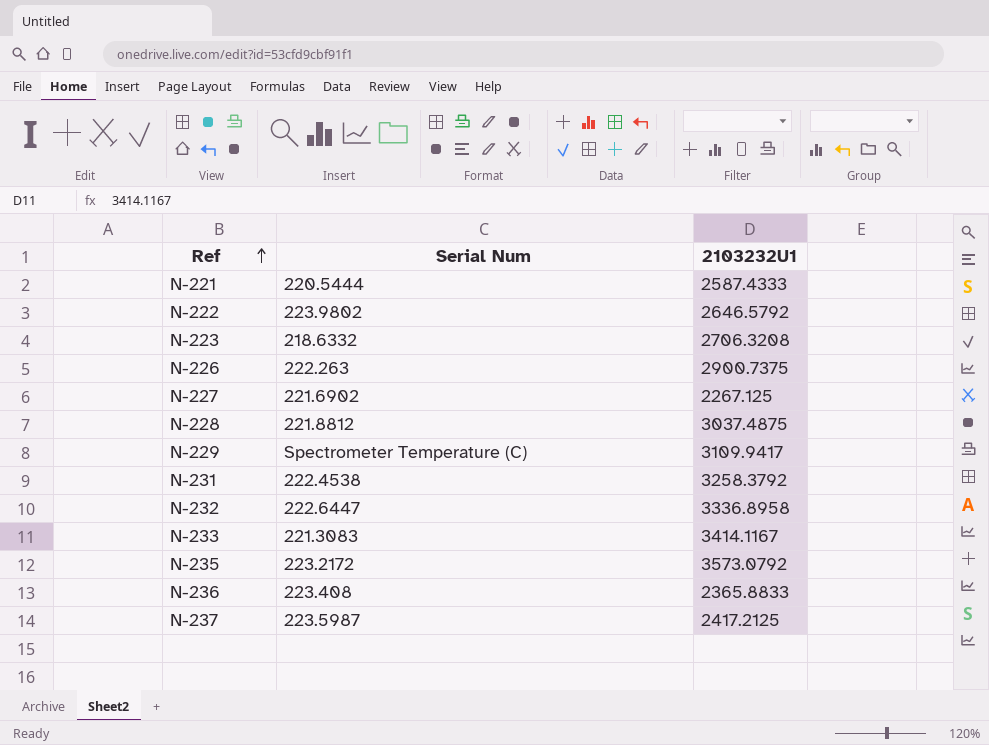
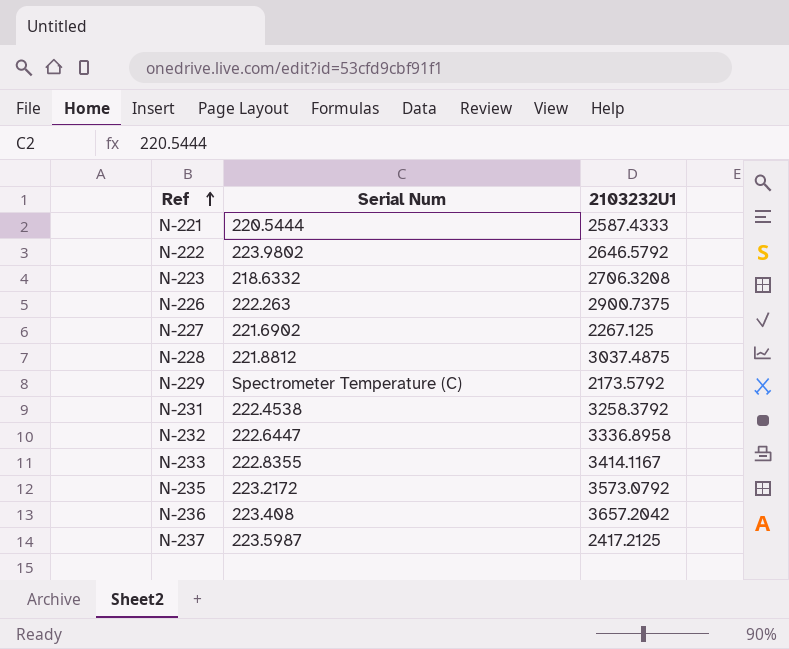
N-229 | 2103232U1: 3109.9417 -> 2173.5792
N-233 | Serial Num: 221.3083 -> 222.8355
N-236 | 2103232U1: 2365.8833 -> 3657.2042

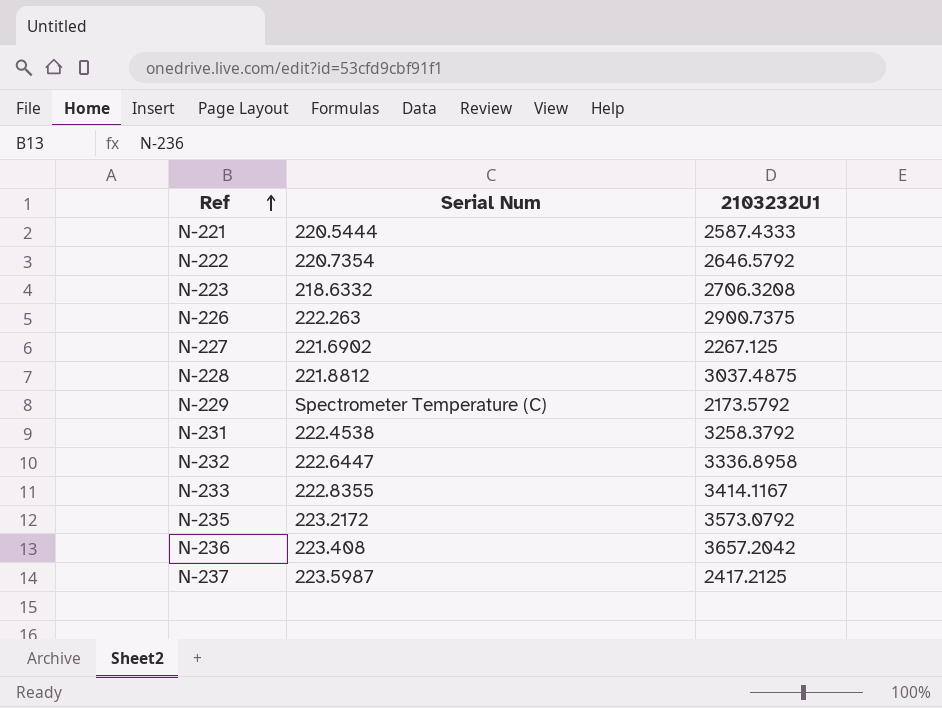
N-222 | Serial Num: 223.9802 -> 220.7354

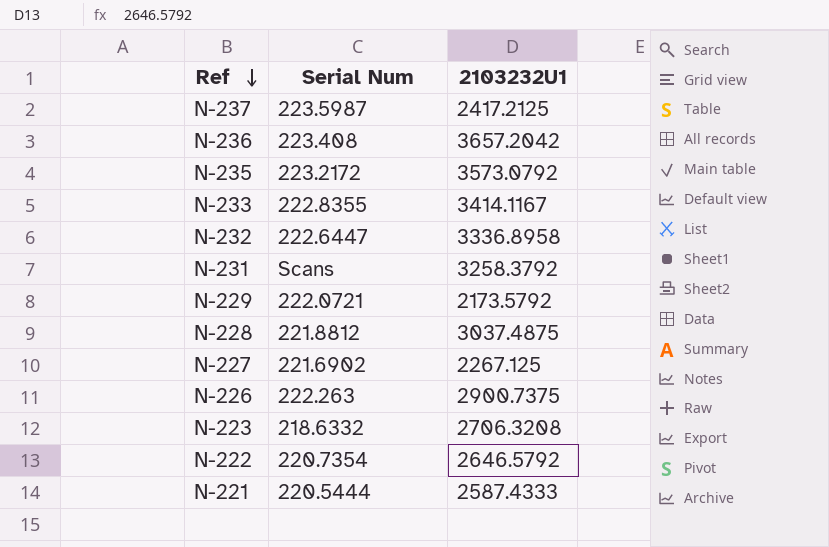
row order: Ref ascending -> Ref descending
N-231 | Serial Num: 222.4538 -> Scans
N-229 | Serial Num: Spectrometer Temperature (C) -> 222.0721

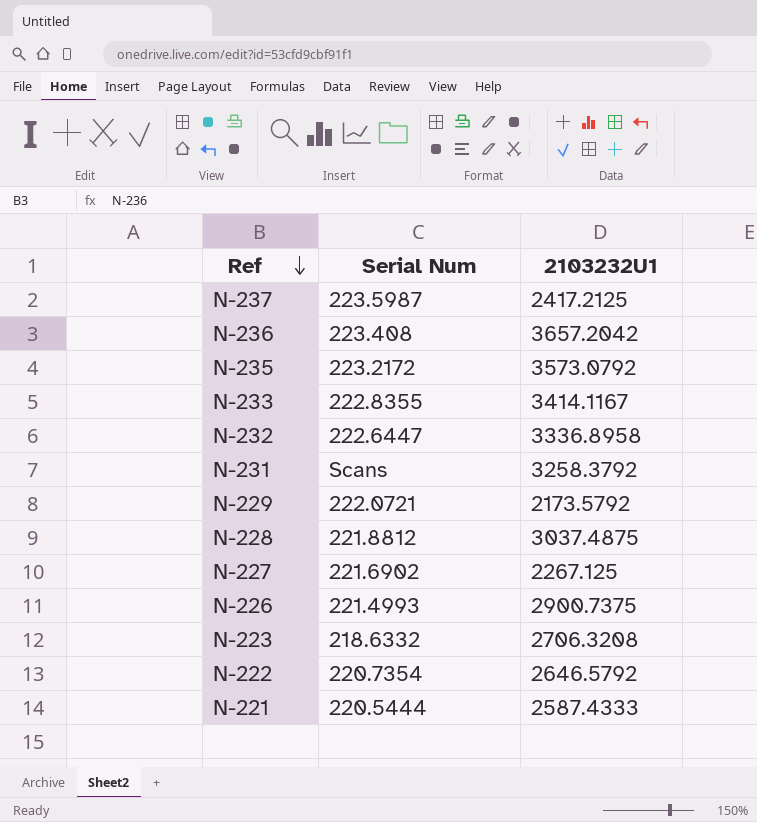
N-226 | Serial Num: 222.263 -> 221.4993

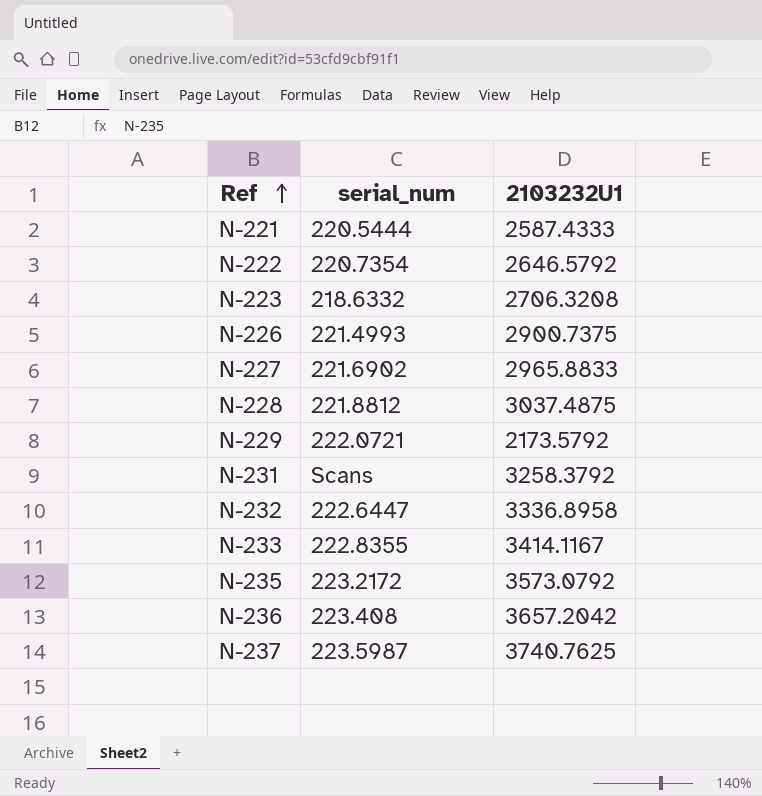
row order: Ref descending -> Ref ascending
column name: Serial Num -> serial_num
N-227 | 2103232U1: 2267.125 -> 2965.8833
N-237 | 2103232U1: 2417.2125 -> 3740.7625

